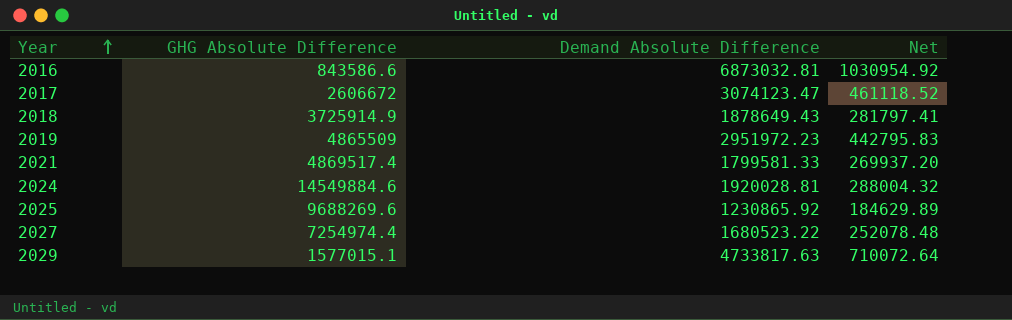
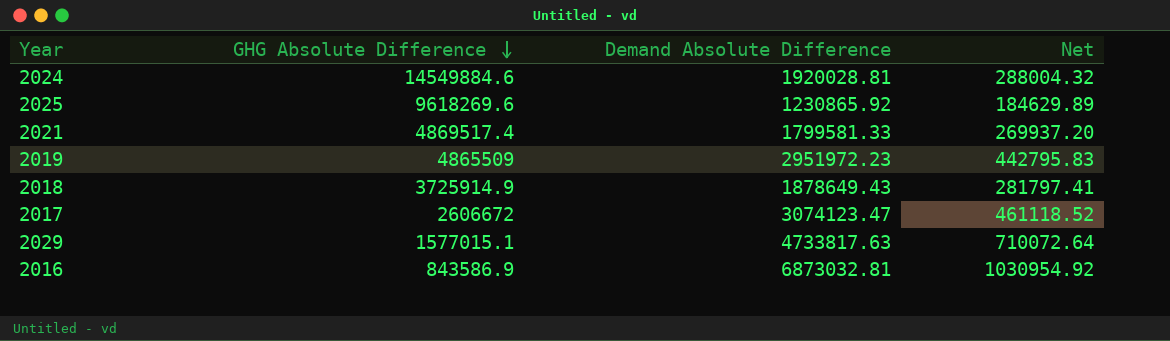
row order: Year ascending -> GHG Absolute Difference descending
row 2027: 7254974.4 | 1680523.22 | 252078.48 -> none
2025 | GHG Absolute Difference: 9688269.6 -> 9618269.6
2016 | GHG Absolute Difference: 843586.6 -> 843586.9

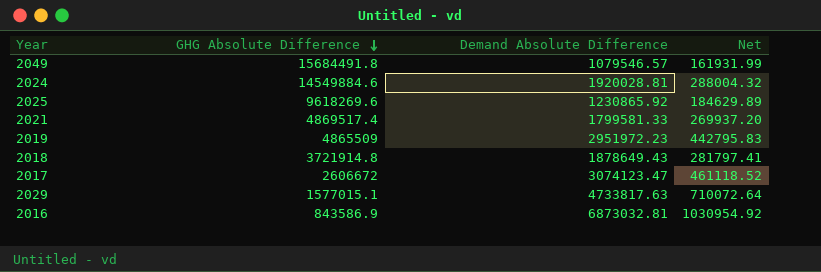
row 2049: none -> 15684491.8 | 1079546.57 | 161931.99
2018 | GHG Absolute Difference: 3725914.9 -> 3721914.8

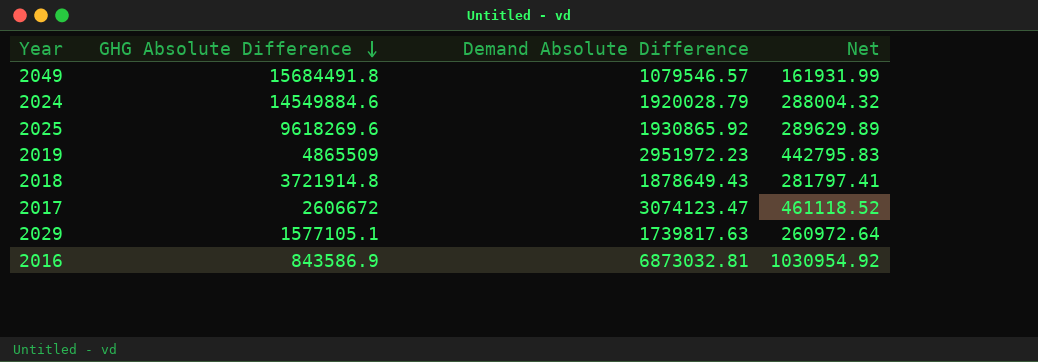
row 2021: 4869517.4 | 1799581.33 | 269937.20 -> none
2024 | Demand Absolute Difference: 1920028.81 -> 1920028.79
2025 | Demand Absolute Difference: 1230865.92 -> 1930865.92
2025 | Net: 184629.89 -> 289629.89
2029 | GHG Absolute Difference: 1577015.1 -> 1577105.1
2029 | Demand Absolute Difference: 4733817.63 -> 1739817.63
2029 | Net: 710072.64 -> 260972.64

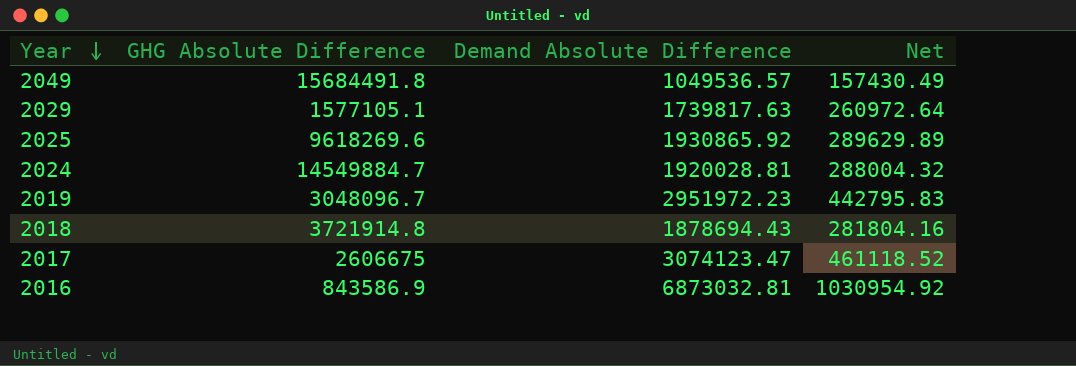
row order: GHG Absolute Difference descending -> Year descending
2049 | Demand Absolute Difference: 1079546.57 -> 1049536.57
2049 | Net: 161931.99 -> 157430.49
2024 | GHG Absolute Difference: 14549884.6 -> 14549884.7
2024 | Demand Absolute Difference: 1920028.79 -> 1920028.81
2019 | GHG Absolute Difference: 4865509 -> 3048096.7
2018 | Demand Absolute Difference: 1878649.43 -> 1878694.43
2018 | Net: 281797.41 -> 281804.16
2017 | GHG Absolute Difference: 2606672 -> 2606675

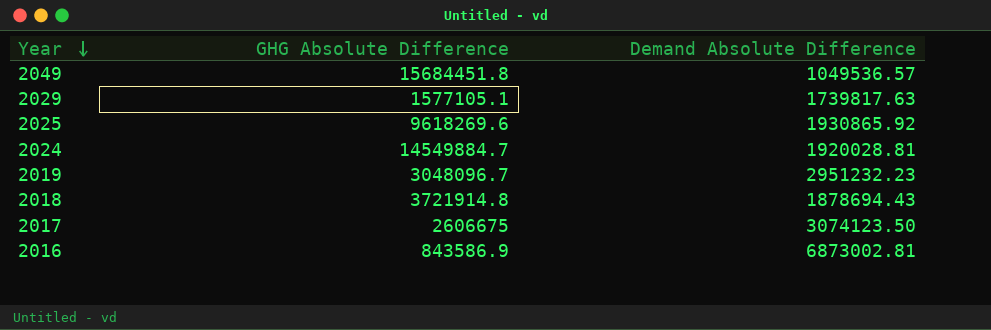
column Net | formula: [Demand Absolute Difference] * 0.15 -> none
2049 | GHG Absolute Difference: 15684491.8 -> 15684451.8
2019 | Demand Absolute Difference: 2951972.23 -> 2951232.23
2017 | Demand Absolute Difference: 3074123.47 -> 3074123.50
2016 | Demand Absolute Difference: 6873032.81 -> 6873002.81

